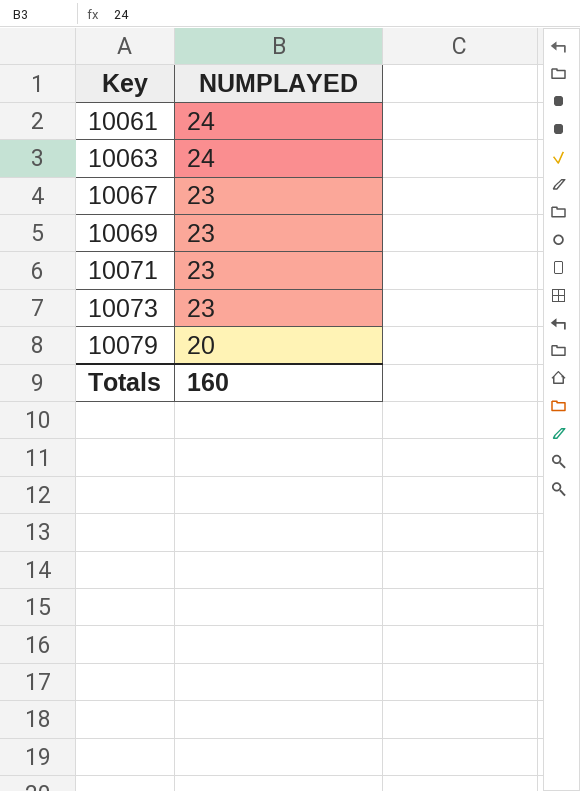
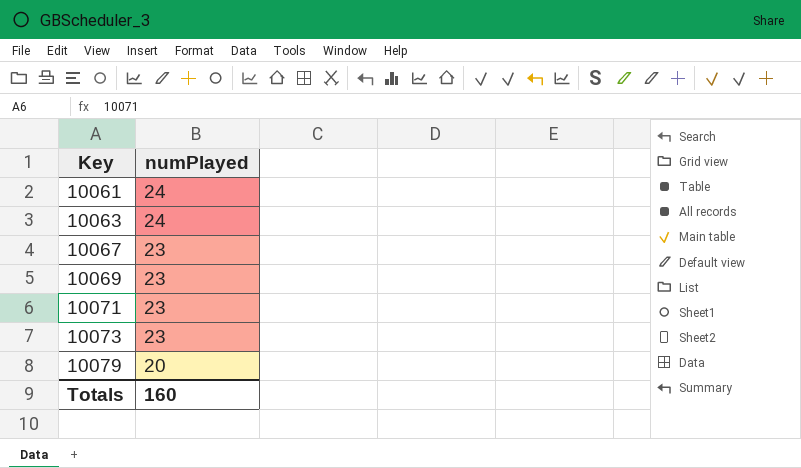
column name: NUMPLAYED -> numPlayed

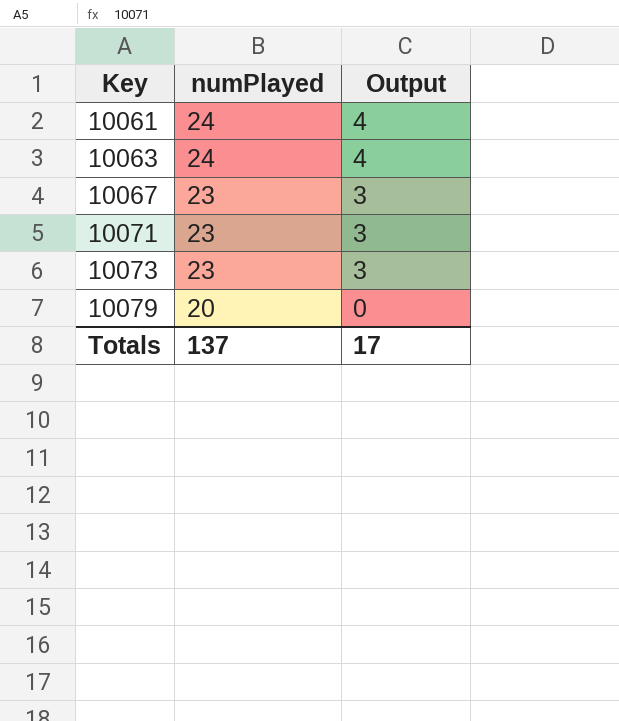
column Output | formula: none -> [numPlayed] - 20
row 10069: 23 -> none
Totals | numPlayed: 160 -> 137

